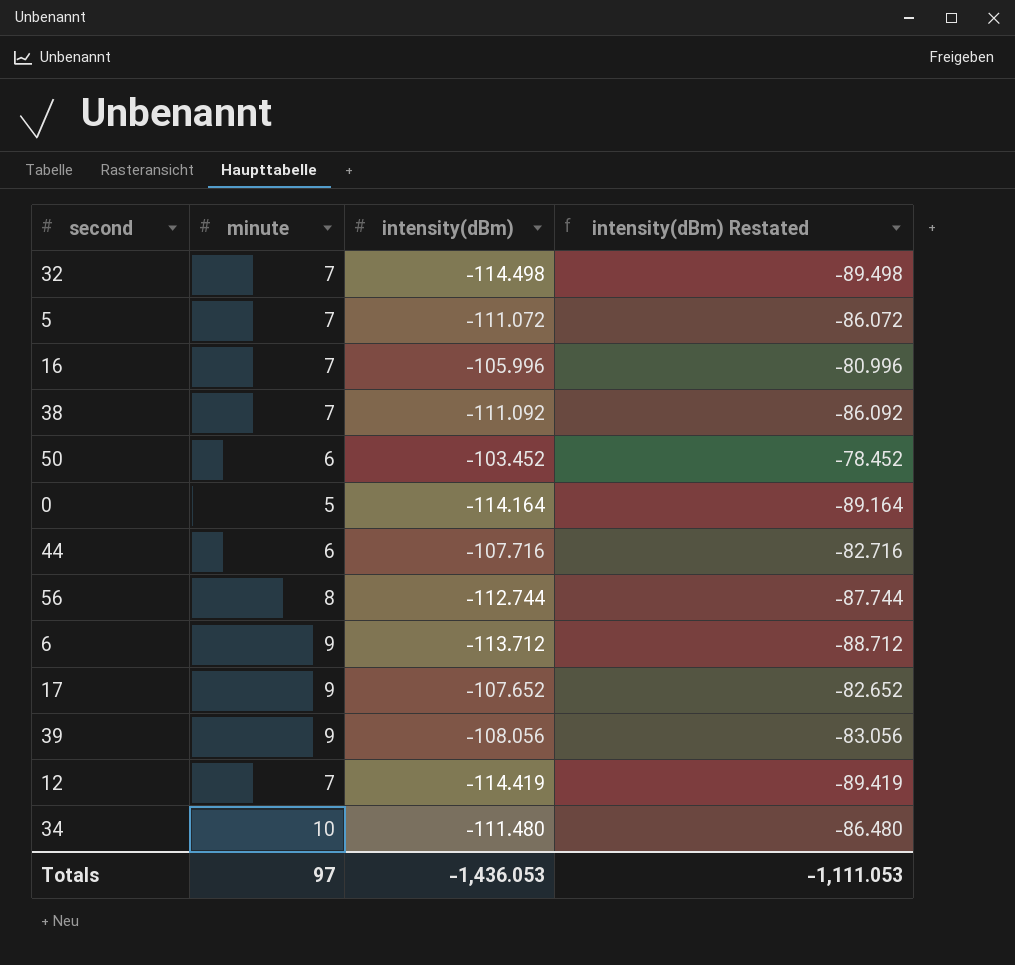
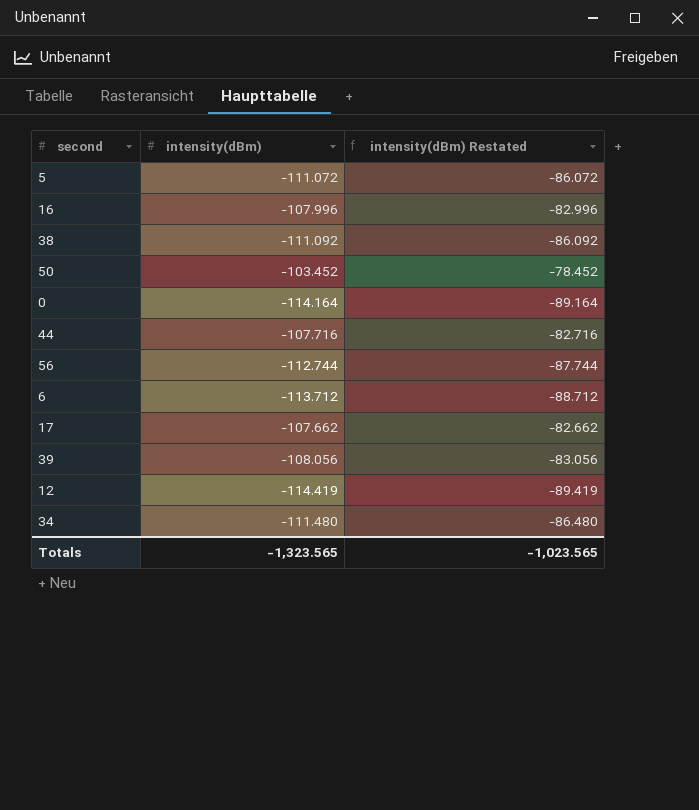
column minute | position: 2 -> none
row 32: 7 | -114.498 | -89.498 -> none
16 | intensity(dBm): -105.996 -> -107.996
16 | intensity(dBm) Restated: -80.996 -> -82.996
17 | intensity(dBm): -107.652 -> -107.662
17 | intensity(dBm) Restated: -82.652 -> -82.662
Totals | intensity(dBm): -1,436.053 -> -1,323.565
Totals | intensity(dBm) Restated: -1,111.053 -> -1,023.565

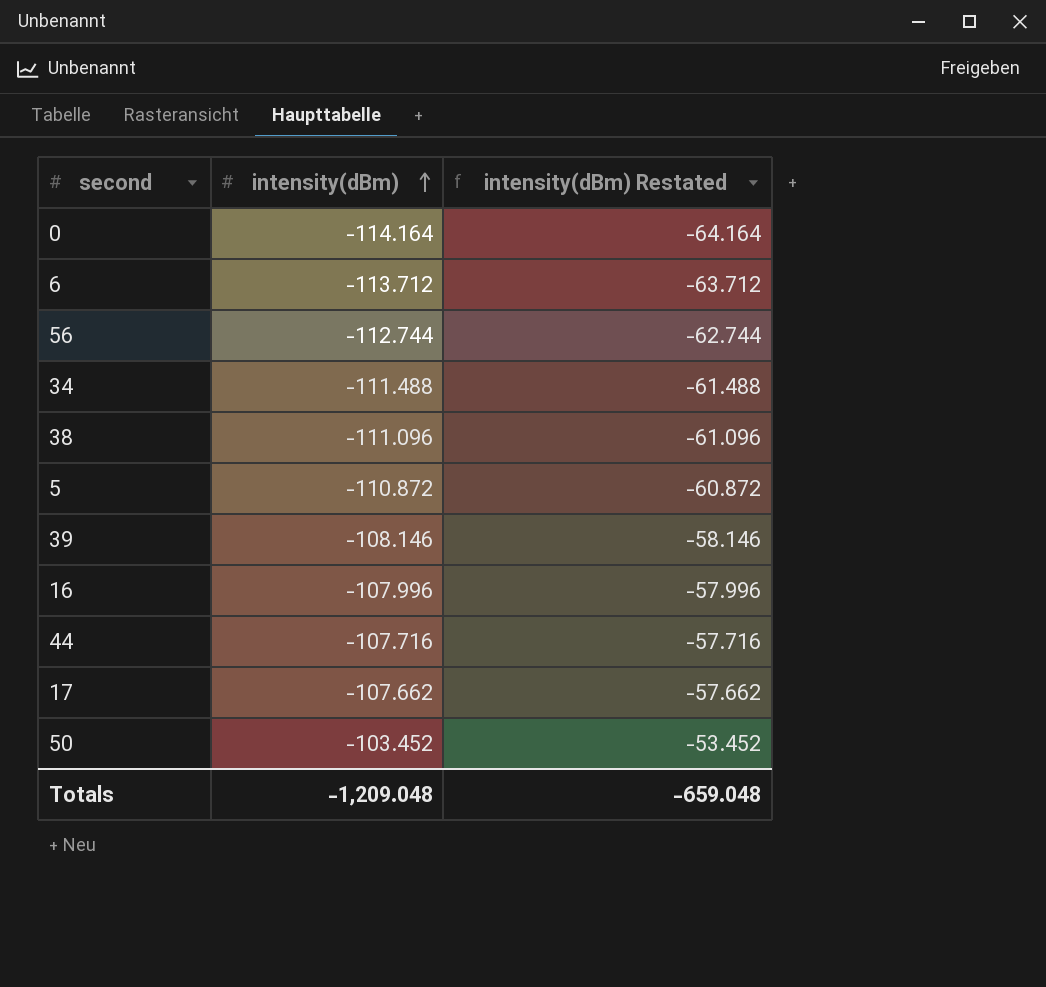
row order: none -> intensity(dBm) ascending
column intensity(dBm) Restated | formula: [intensity(dBm)] + 25 -> [intensity(dBm)] + 50
row 12: -114.419 | -89.419 -> none
34 | intensity(dBm): -111.480 -> -111.488
38 | intensity(dBm): -111.092 -> -111.096
5 | intensity(dBm): -111.072 -> -110.872
39 | intensity(dBm): -108.056 -> -108.146
Totals | intensity(dBm): -1,323.565 -> -1,209.048
Totals | intensity(dBm) Restated: -1,023.565 -> -659.048

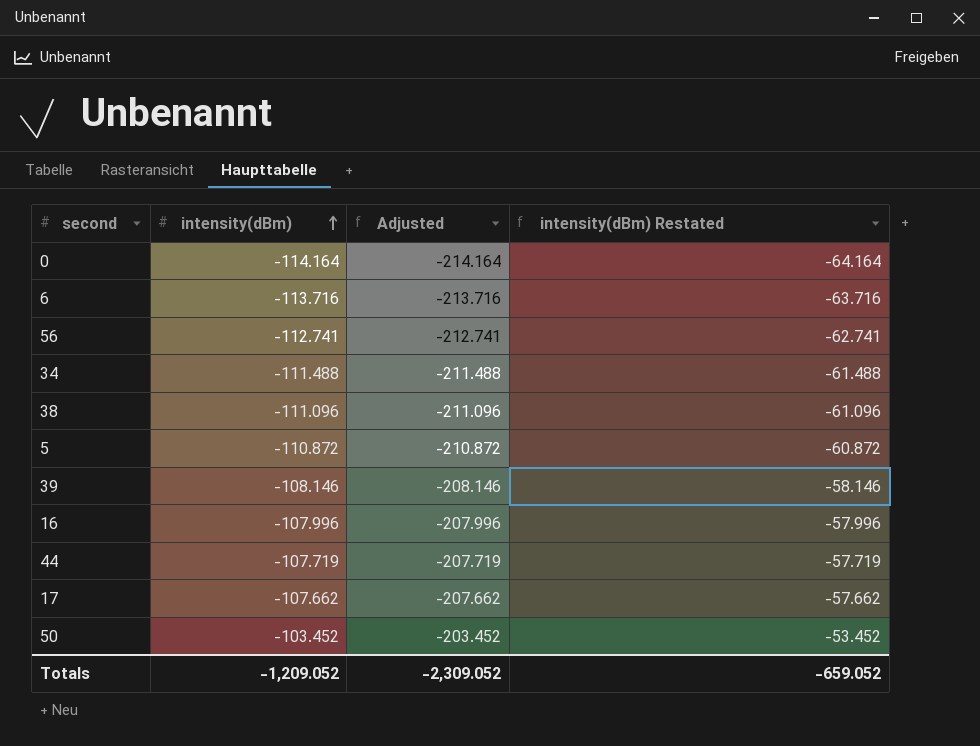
column Adjusted | formula: none -> [intensity(dBm)] - 100
6 | intensity(dBm): -113.712 -> -113.716
6 | intensity(dBm) Restated: -63.712 -> -63.716
56 | intensity(dBm): -112.744 -> -112.741
56 | intensity(dBm) Restated: -62.744 -> -62.741
44 | intensity(dBm): -107.716 -> -107.719
44 | intensity(dBm) Restated: -57.716 -> -57.719
Totals | intensity(dBm): -1,209.048 -> -1,209.052
Totals | intensity(dBm) Restated: -659.048 -> -659.052

